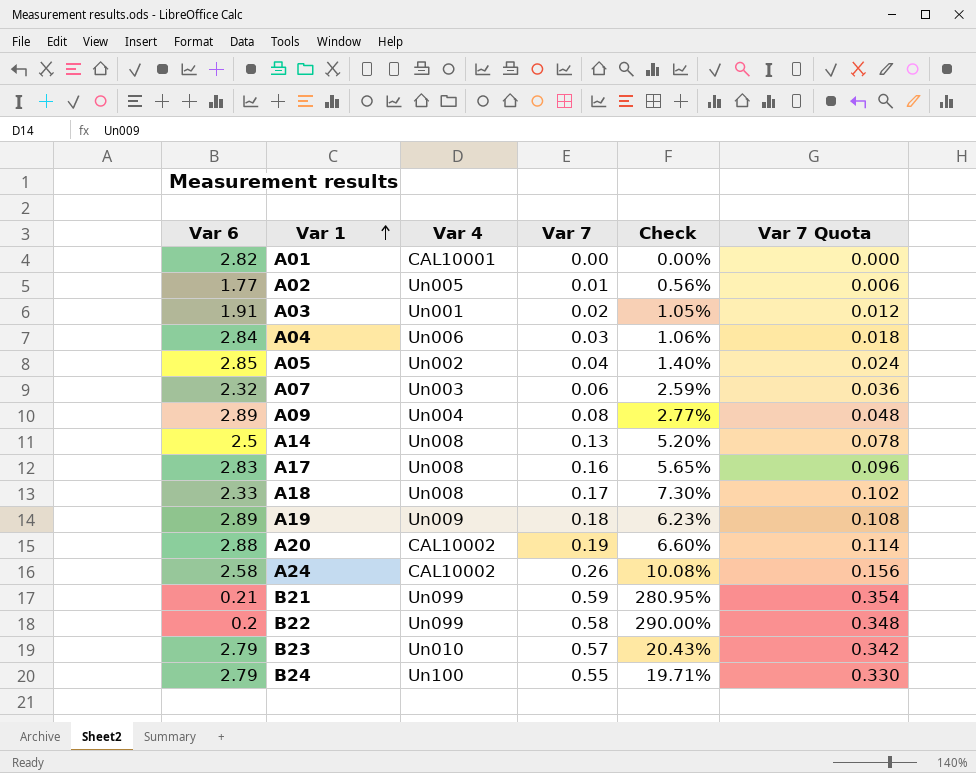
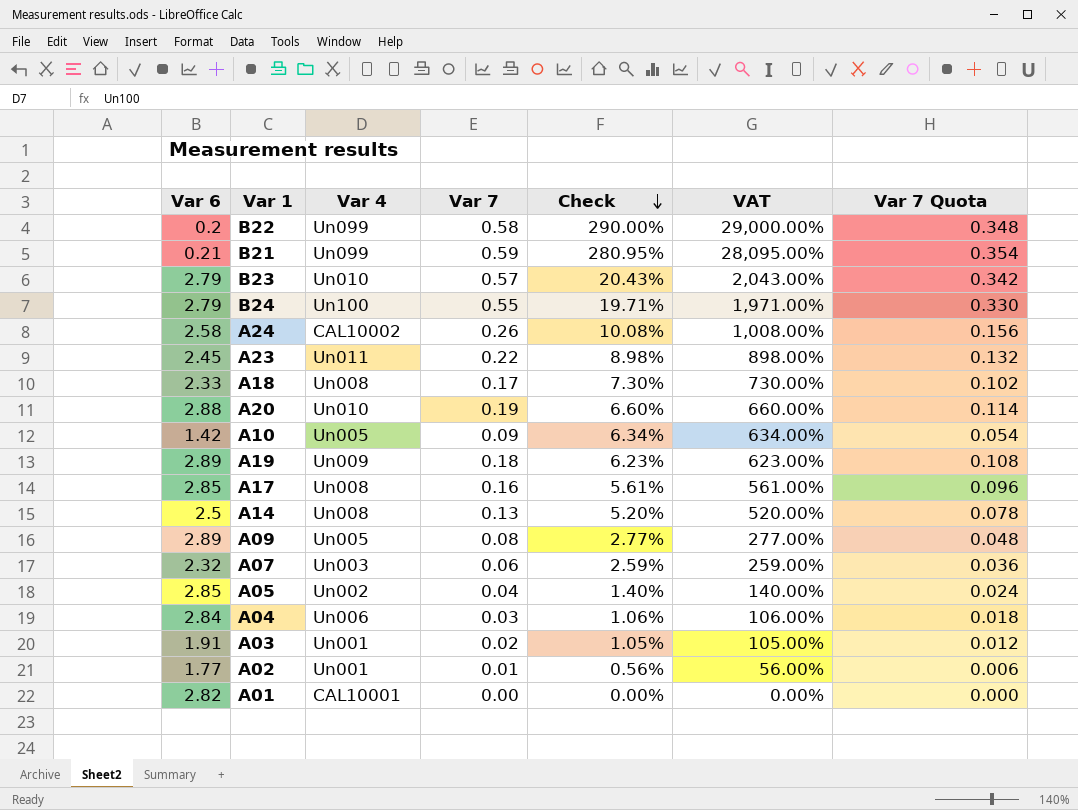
row order: Var 1 ascending -> Check descending
column VAT | formula: none -> [Check] * 100
row A23: none -> 2.45 | Un011 | 0.22 | 8.98% | 898.00% | 0.132
A20 | Var 4: CAL10002 -> Un010
row A10: none -> 1.42 | Un005 | 0.09 | 6.34% | 634.00% | 0.054
A17 | Var 6: 2.83 -> 2.85
A17 | Check: 5.65% -> 5.61%
A09 | Var 4: Un004 -> Un005
A02 | Var 4: Un005 -> Un001

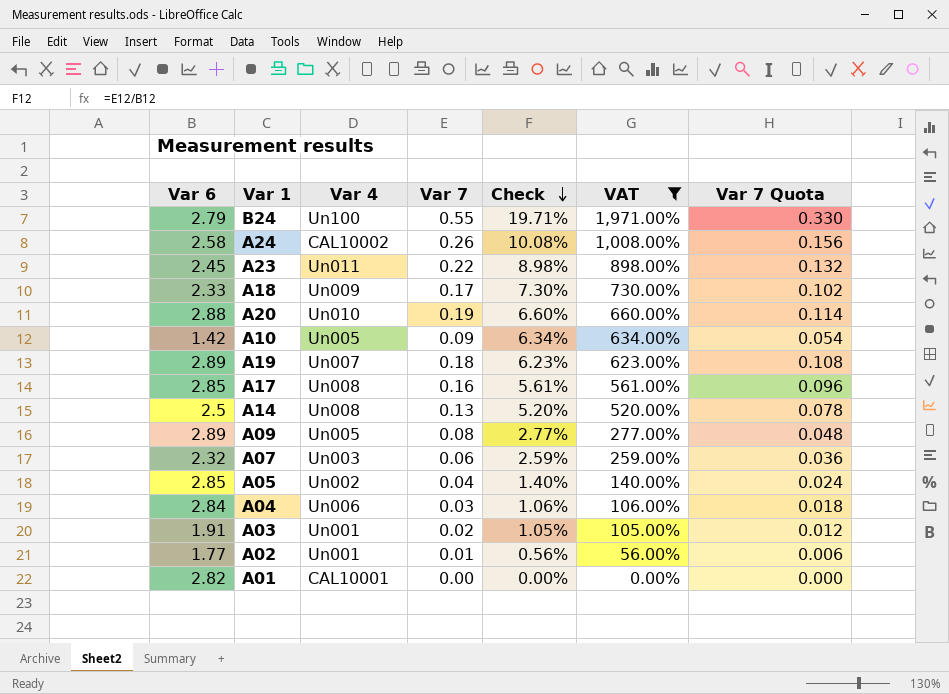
filter: none -> VAT <= 1,971.00%
A18 | Var 4: Un008 -> Un009
A19 | Var 4: Un009 -> Un007

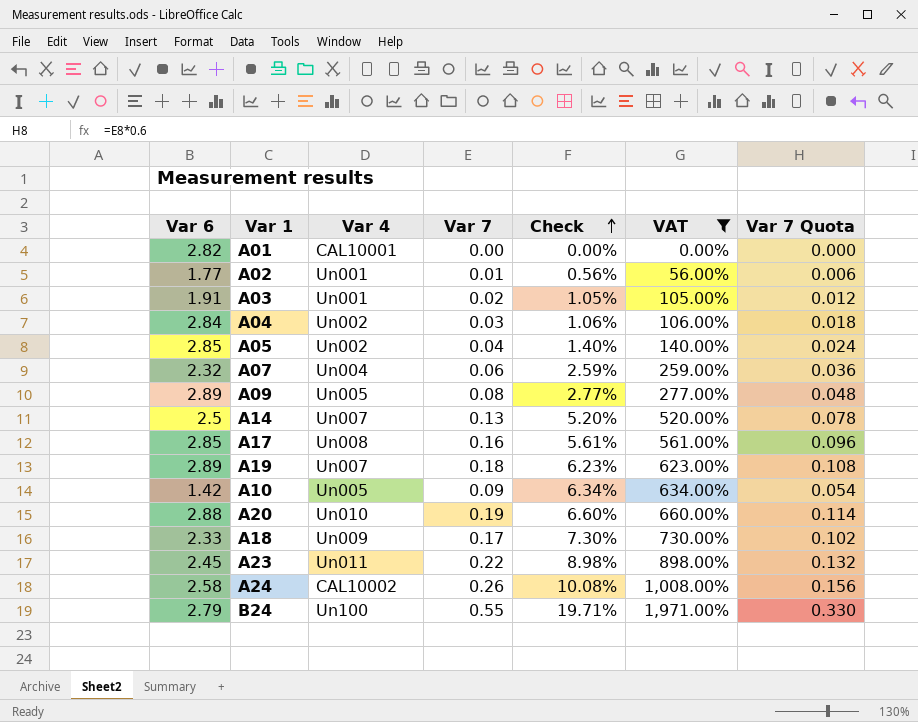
row order: Check descending -> Check ascending
A04 | Var 4: Un006 -> Un002
A07 | Var 4: Un003 -> Un004
A14 | Var 4: Un008 -> Un007

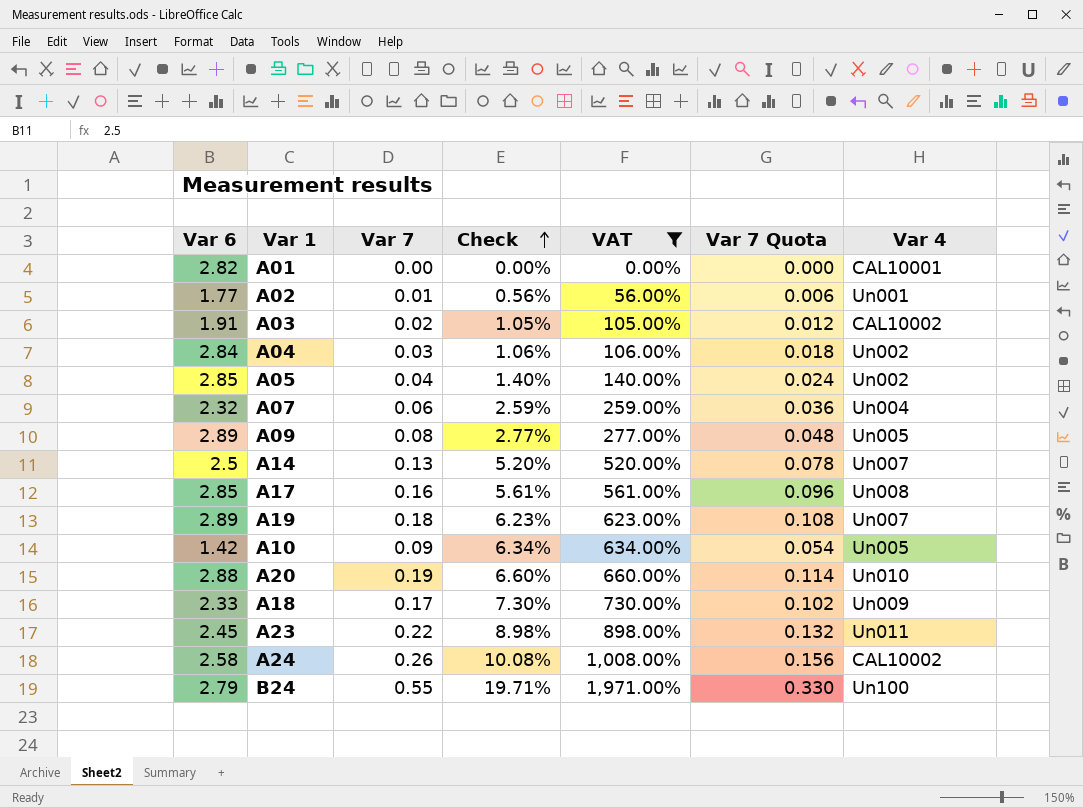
column Var 4 | position: 3 -> 7
A03 | Var 4: Un001 -> CAL10002

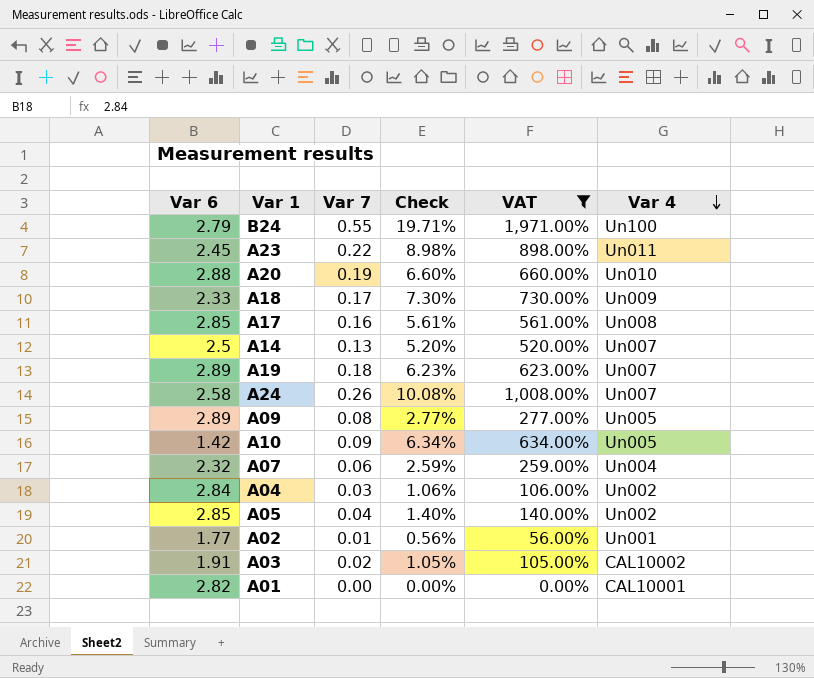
row order: Check ascending -> Var 4 descending
column Var 7 Quota | formula: [Var 7] * 0.6 -> none
A24 | Var 4: CAL10002 -> Un007

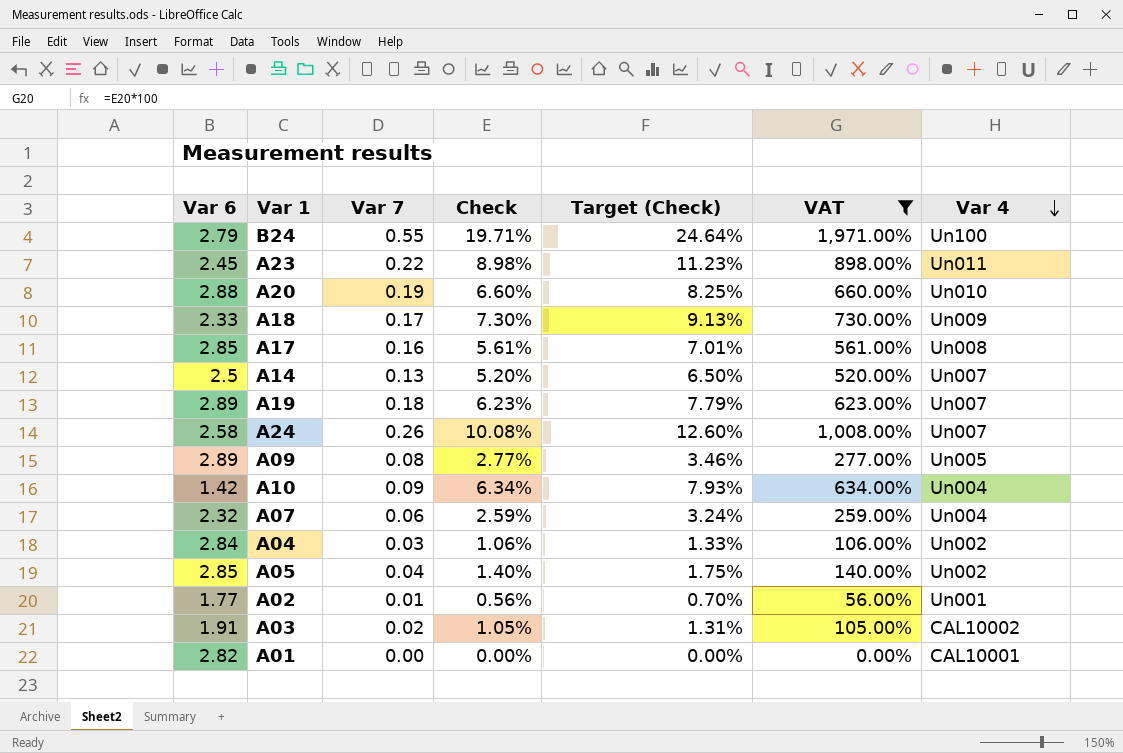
column Target (Check) | formula: none -> [Check] * 1.25
A10 | Var 4: Un005 -> Un004

